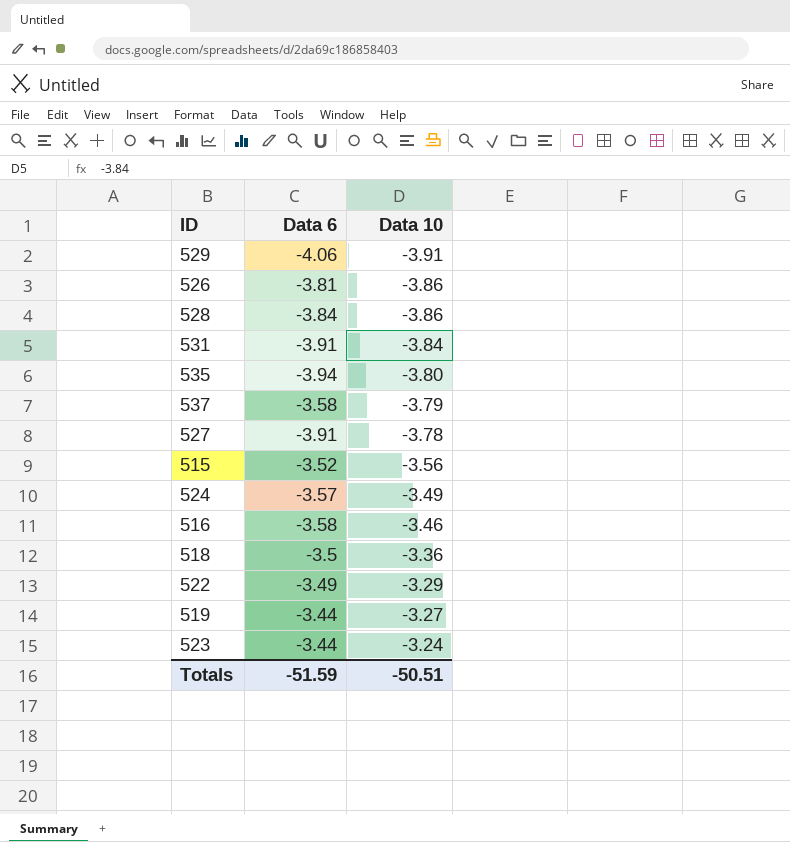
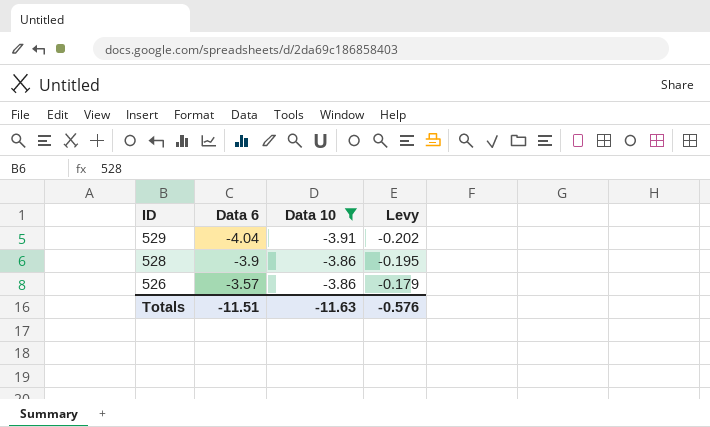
filter: none -> Data 10 <= -3.86
row order: Data 10 ascending -> ID descending
column Levy | formula: none -> [Data 6] * 0.05
529 | Data 6: -4.06 -> -4.04
528 | Data 6: -3.84 -> -3.9
526 | Data 6: -3.81 -> -3.57
Totals | Data 6: -51.59 -> -11.51
Totals | Data 10: -50.51 -> -11.63

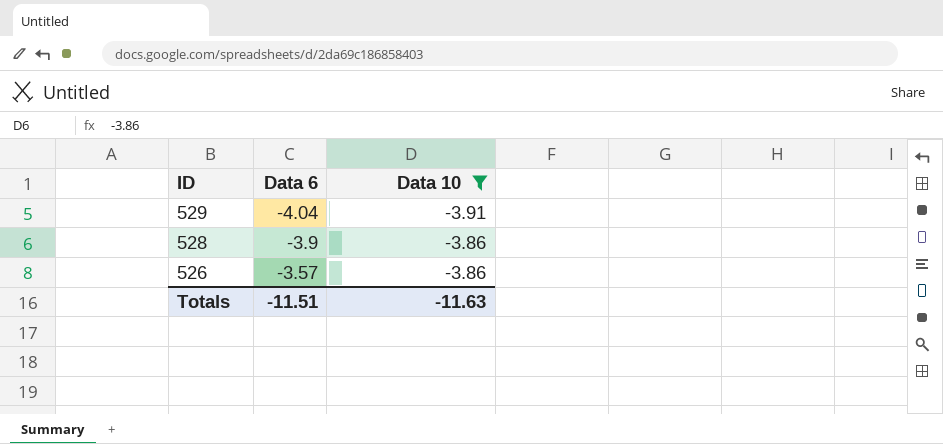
column Levy | formula: [Data 6] * 0.05 -> none

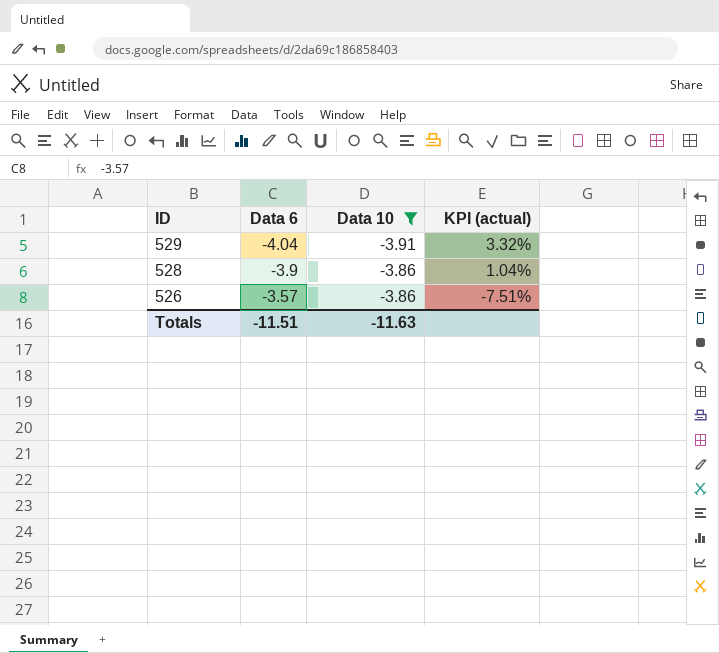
column KPI (actual) | formula: none -> ([Data 6] - [Data 10]) / [Data 10]

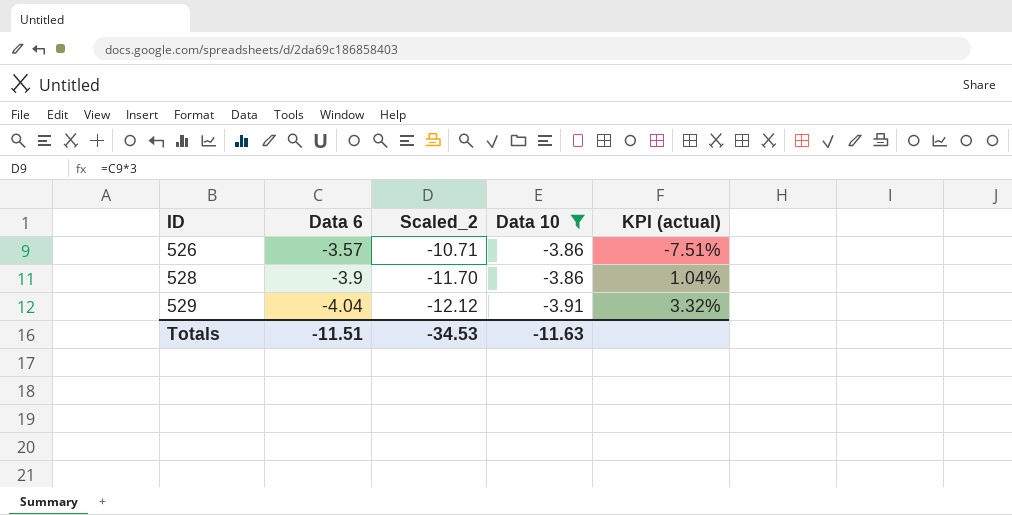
row order: ID descending -> ID ascending
column Scaled_2 | formula: none -> [Data 6] * 3

